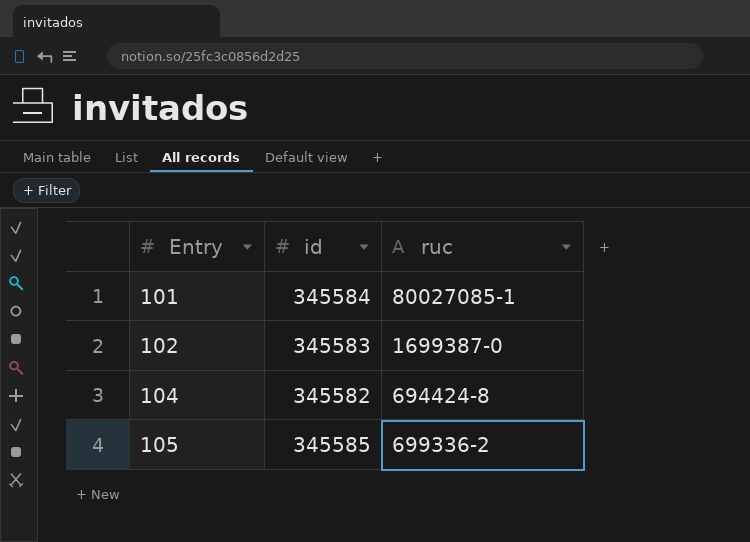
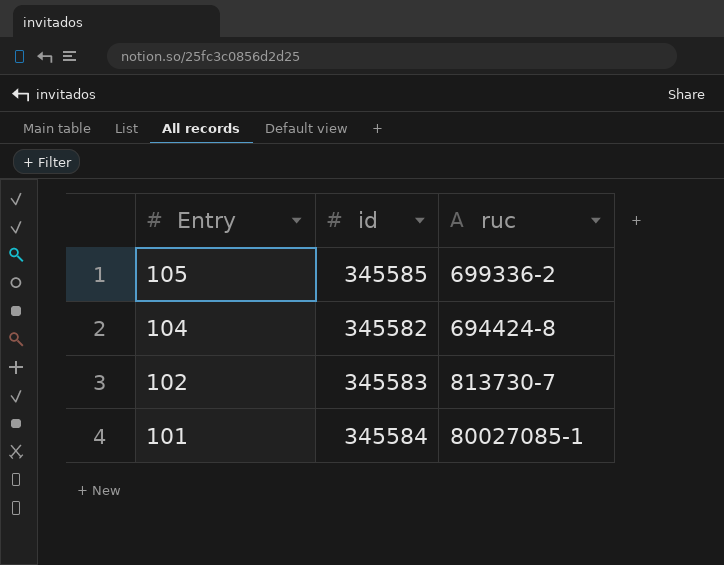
row order: Entry ascending -> Entry descending
102 | ruc: 1699387-0 -> 813730-7

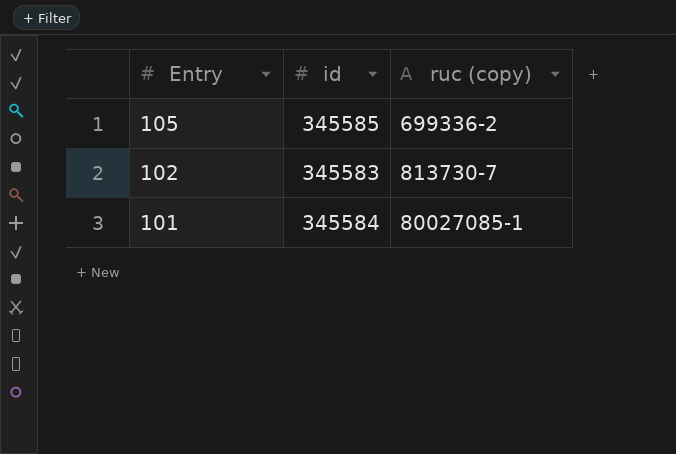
column name: ruc -> ruc (copy)
row 104: 345582 | 694424-8 -> none

